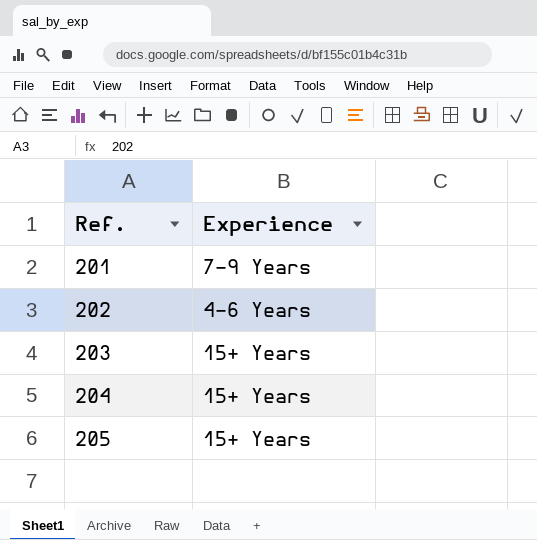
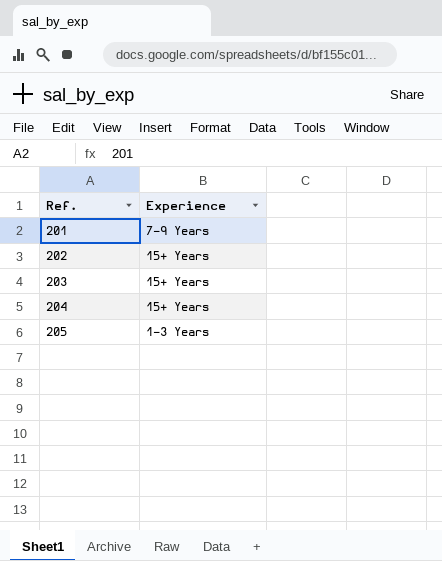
202 | Experience: 4-6 Years -> 15+ Years
205 | Experience: 15+ Years -> 1-3 Years

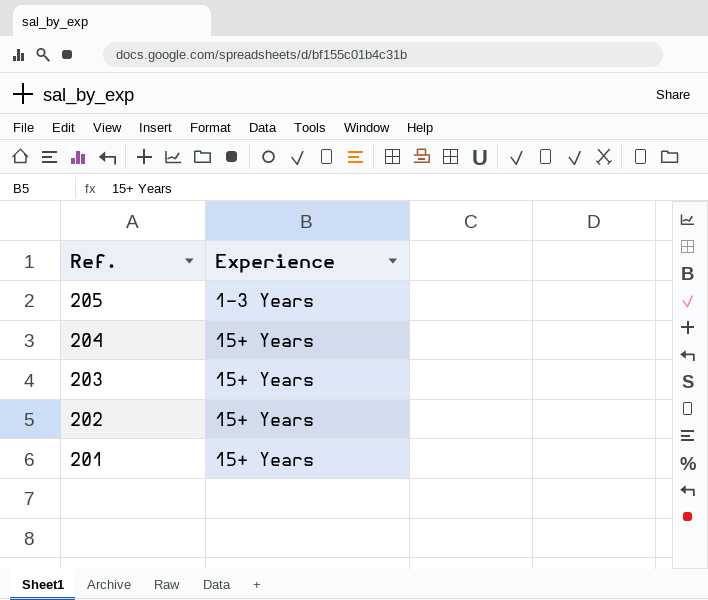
row order: Ref. ascending -> Ref. descending
201 | Experience: 7-9 Years -> 15+ Years

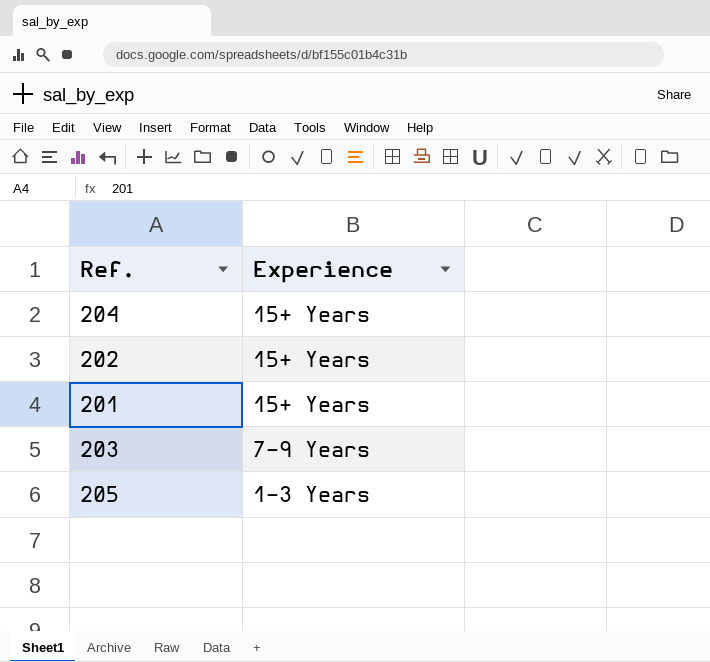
row order: Ref. descending -> Experience descending
203 | Experience: 15+ Years -> 7-9 Years

